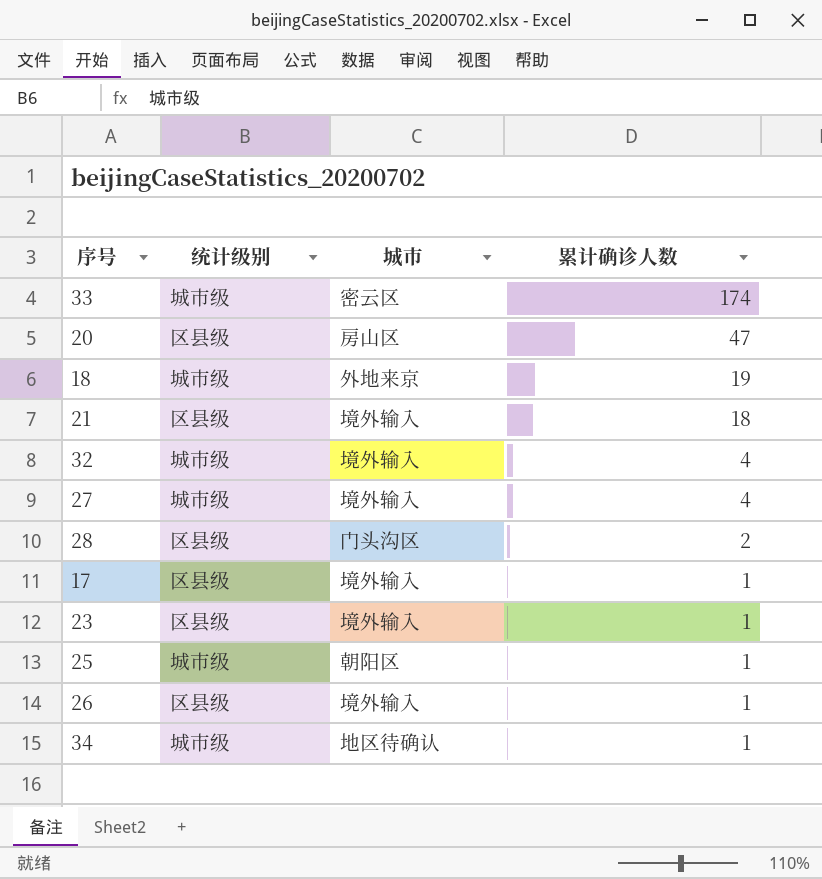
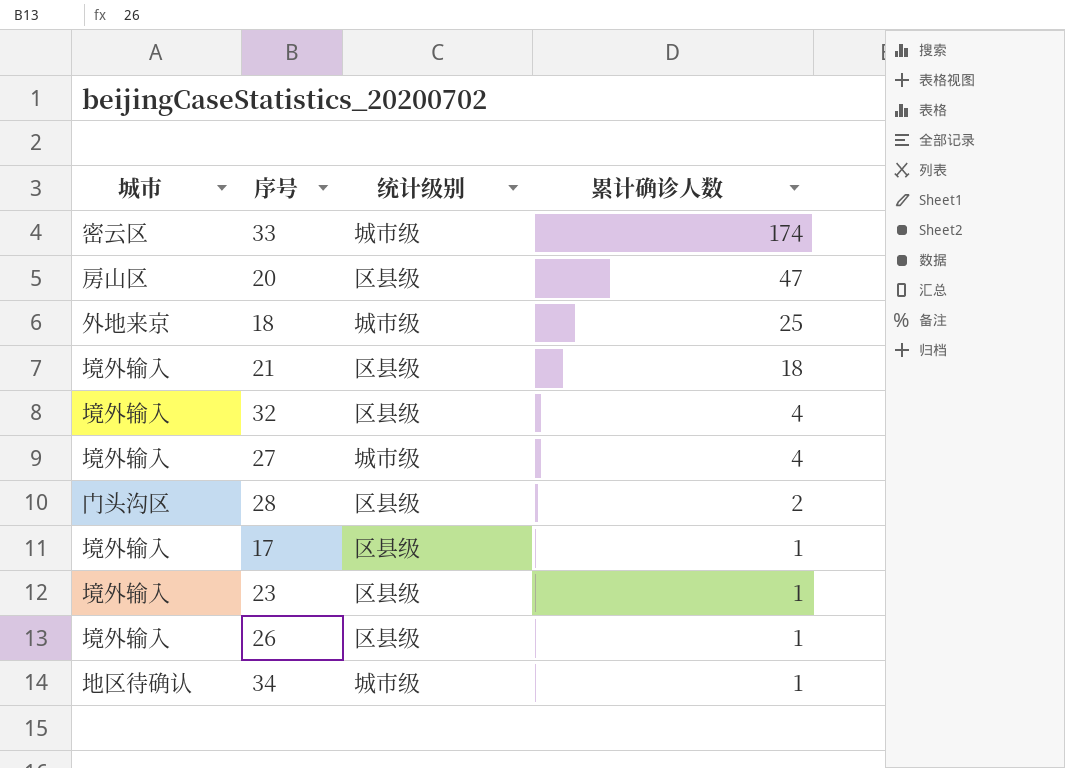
column 城市 | position: 3 -> 1
row 25: 城市级 | 朝阳区 | 1 -> none
18 | 累计确诊人数: 19 -> 25
32 | 统计级别: 城市级 -> 区县级

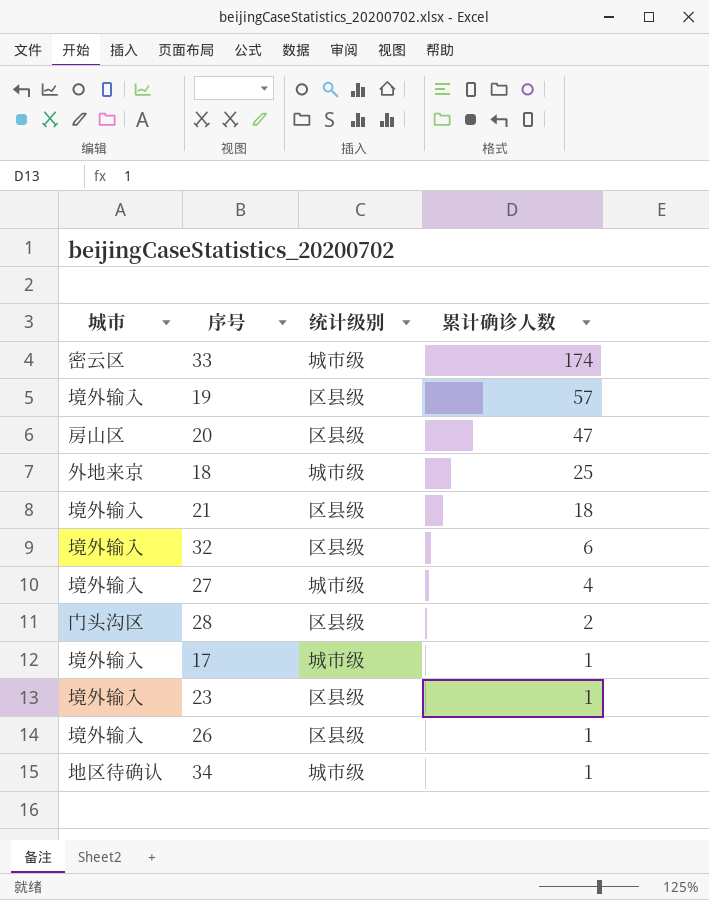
row 19: none -> 境外输入 | 区县级 | 57
32 | 累计确诊人数: 4 -> 6
17 | 统计级别: 区县级 -> 城市级

